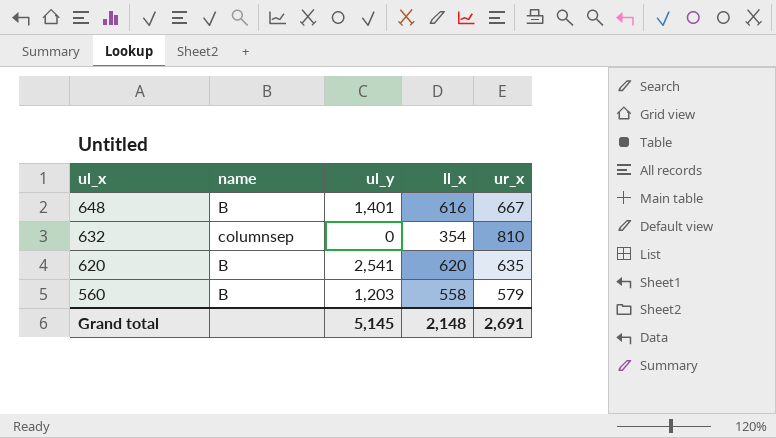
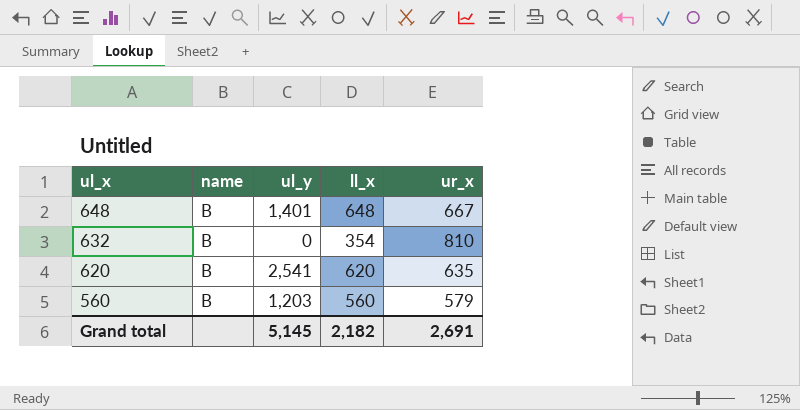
648 | ll_x: 616 -> 648
632 | name: columnsep -> B
560 | ll_x: 558 -> 560
Grand total | ll_x: 2,148 -> 2,182

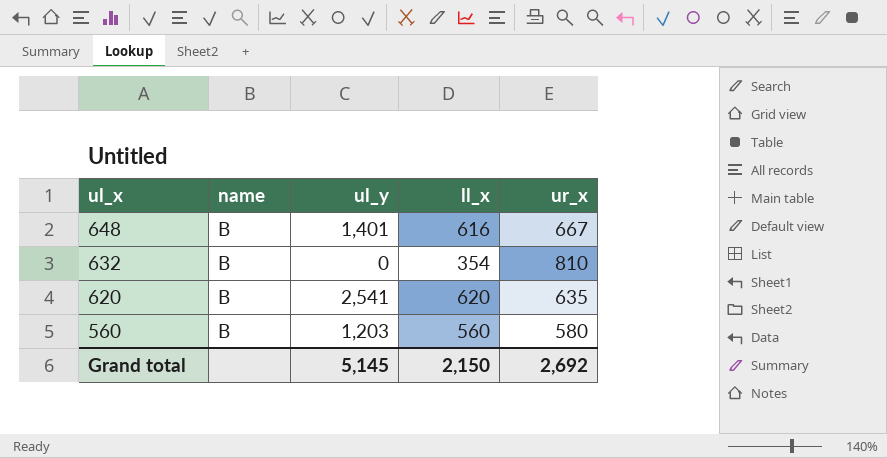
648 | ll_x: 648 -> 616
560 | ur_x: 579 -> 580
Grand total | ll_x: 2,182 -> 2,150
Grand total | ur_x: 2,691 -> 2,692

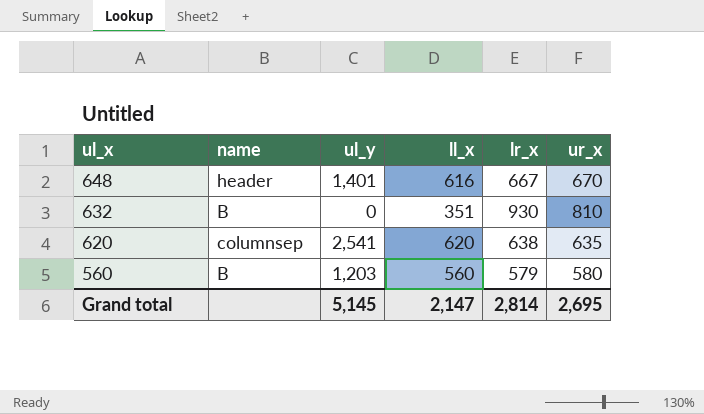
column lr_x | position: none -> 5
648 | name: B -> header
648 | ur_x: 667 -> 670
632 | ll_x: 354 -> 351
620 | name: B -> columnsep
Grand total | ll_x: 2,150 -> 2,147
Grand total | ur_x: 2,692 -> 2,695

